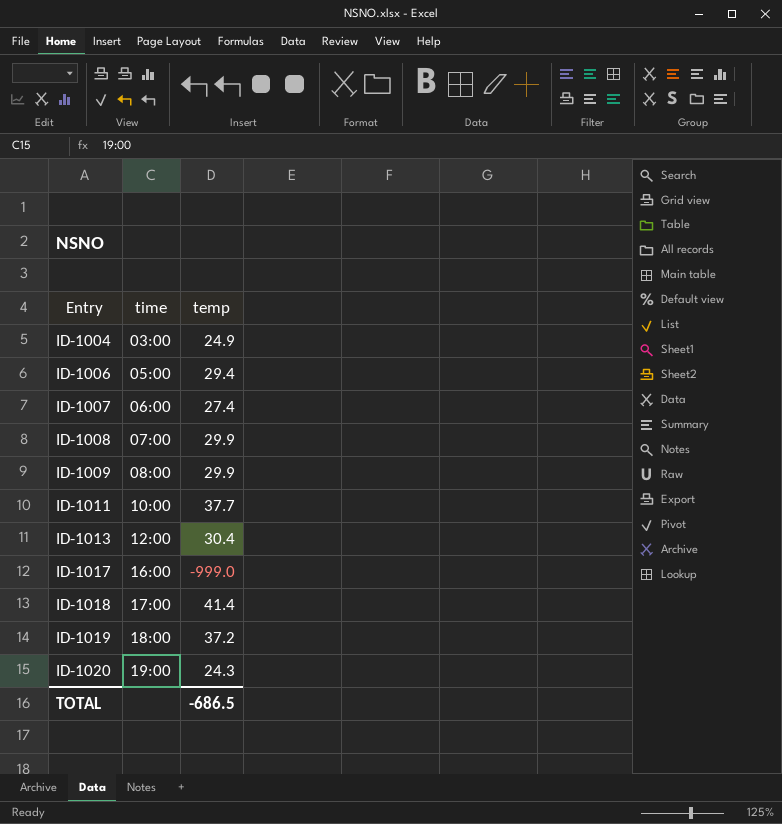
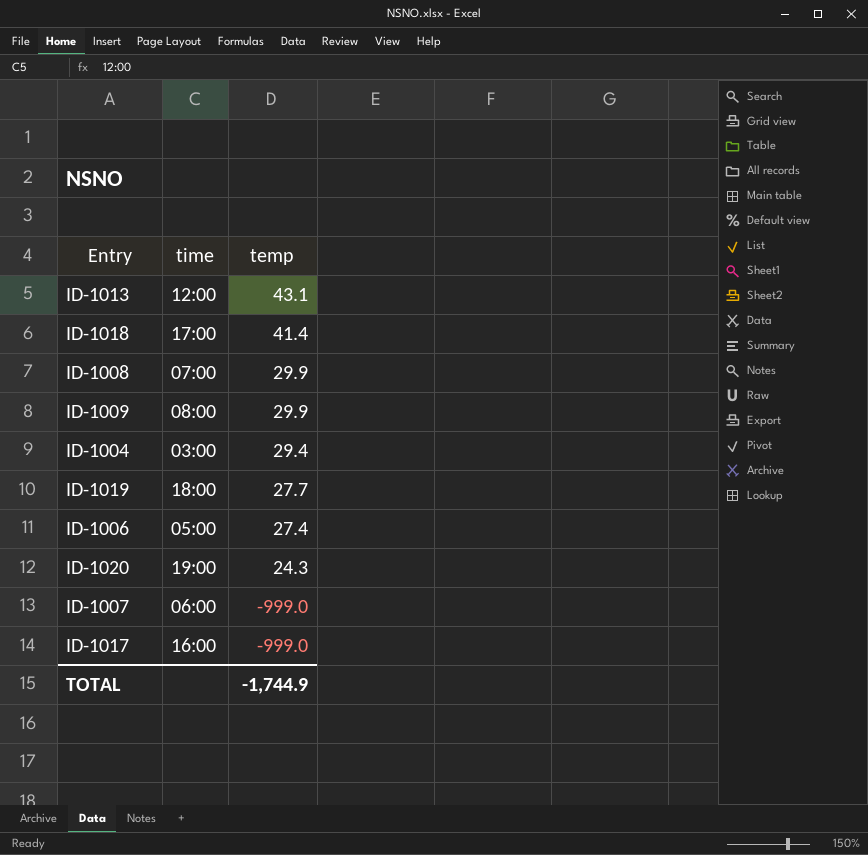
row order: Entry ascending -> temp descending
row ID-1011: 10:00 | 37.7 -> none
ID-1013 | temp: 30.4 -> 43.1
ID-1004 | temp: 24.9 -> 29.4
ID-1019 | temp: 37.2 -> 27.7
ID-1006 | temp: 29.4 -> 27.4
ID-1007 | temp: 27.4 -> -999.0
TOTAL | temp: -686.5 -> -1,744.9

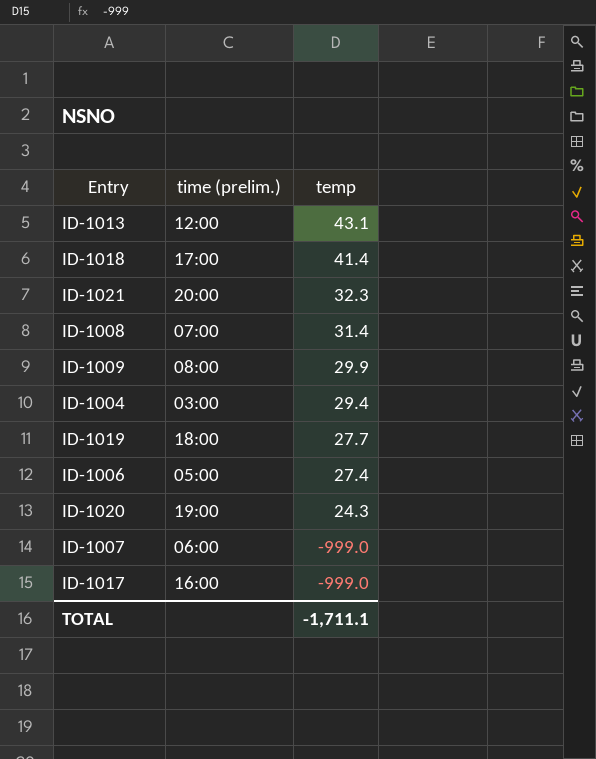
column name: time -> time (prelim.)
row ID-1021: none -> 20:00 | 32.3
ID-1008 | temp: 29.9 -> 31.4
TOTAL | temp: -1,744.9 -> -1,711.1

